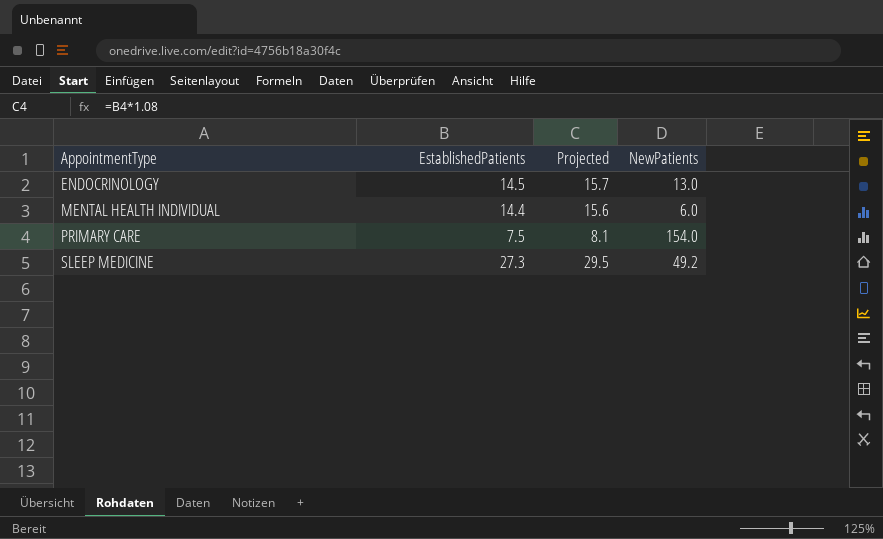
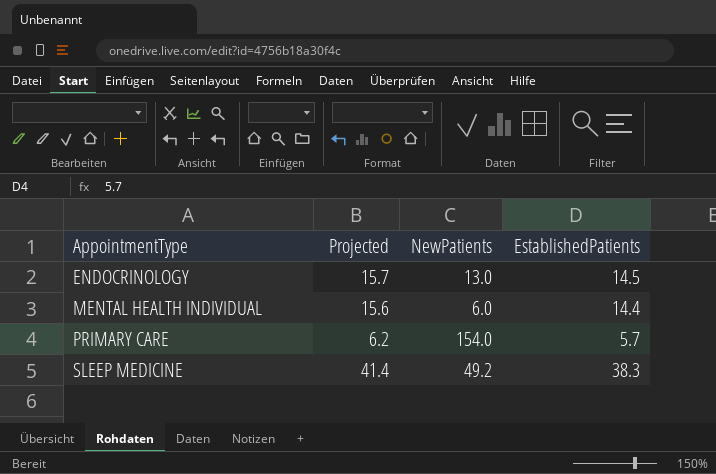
column EstablishedPatients | position: 2 -> 4
PRIMARY CARE | Projected: 8.1 -> 6.2
PRIMARY CARE | EstablishedPatients: 7.5 -> 5.7
SLEEP MEDICINE | Projected: 29.5 -> 41.4
SLEEP MEDICINE | EstablishedPatients: 27.3 -> 38.3

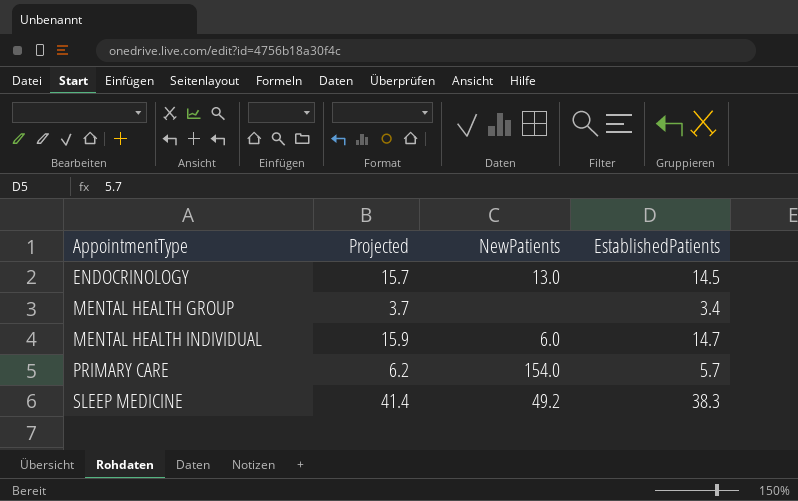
row MENTAL HEALTH GROUP: none -> 3.7 | none | 3.4
MENTAL HEALTH INDIVIDUAL | Projected: 15.6 -> 15.9
MENTAL HEALTH INDIVIDUAL | EstablishedPatients: 14.4 -> 14.7

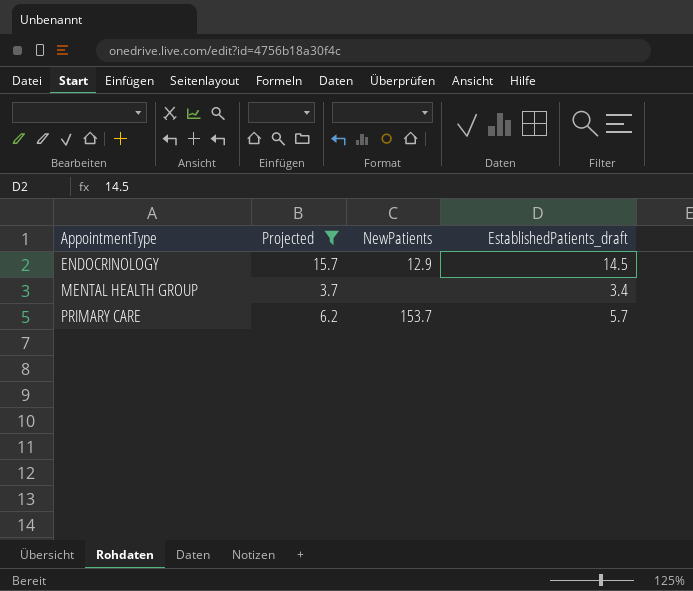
filter: none -> Projected <= 15.7
column name: EstablishedPatients -> EstablishedPatients_draft
ENDOCRINOLOGY | NewPatients: 13.0 -> 12.9
PRIMARY CARE | NewPatients: 154.0 -> 153.7

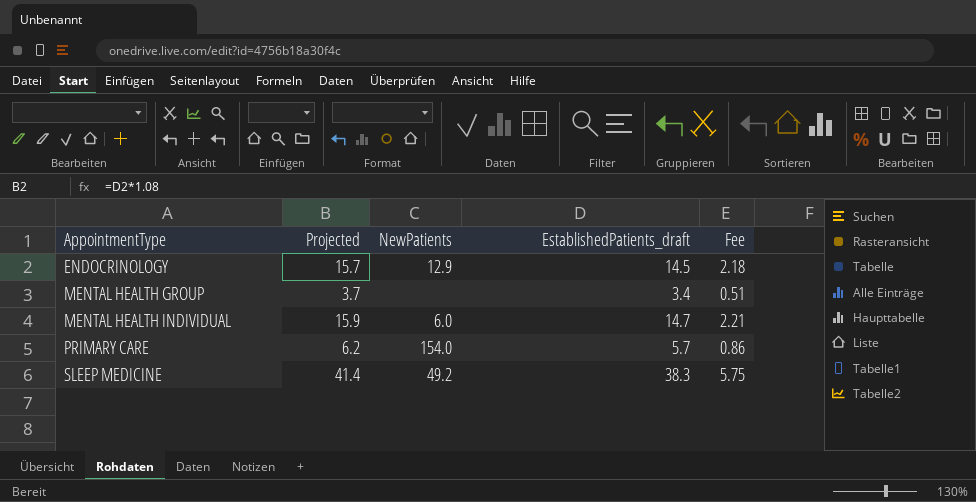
filter: Projected <= 15.7 -> none
column Fee | formula: none -> [EstablishedPatients_draft] * 0.15
PRIMARY CARE | NewPatients: 153.7 -> 154.0

